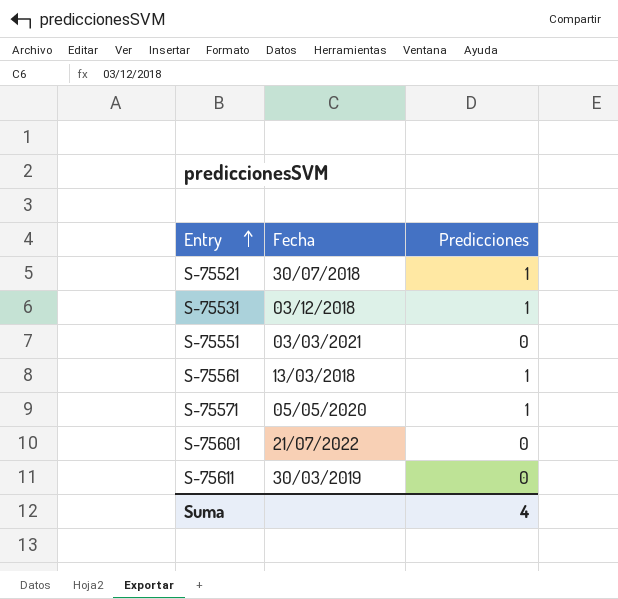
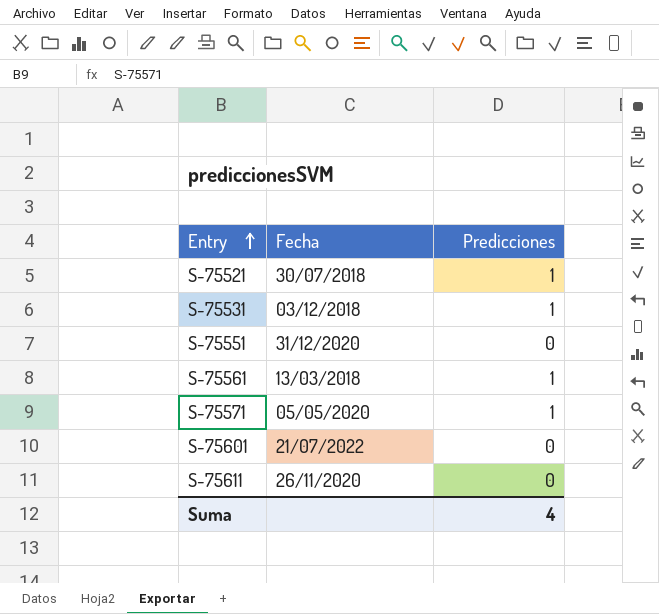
S-75551 | Fecha: 03/03/2021 -> 31/12/2020
S-75611 | Fecha: 30/03/2019 -> 26/11/2020

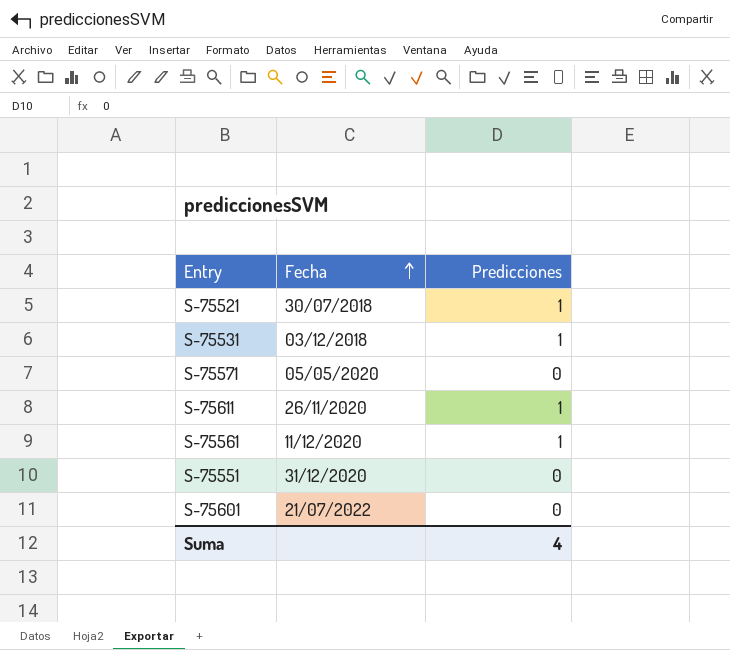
row order: Entry ascending -> Fecha ascending
S-75571 | Predicciones: 1 -> 0
S-75611 | Predicciones: 0 -> 1
S-75561 | Fecha: 13/03/2018 -> 11/12/2020

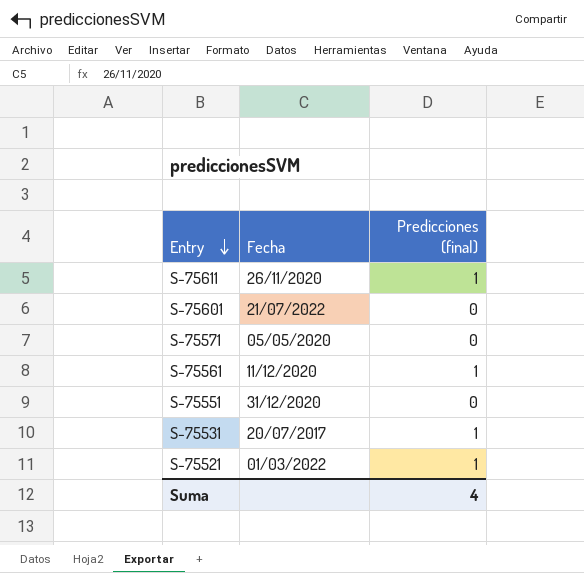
row order: Fecha ascending -> Entry descending
column name: Predicciones -> Predicciones (final)
S-75531 | Fecha: 03/12/2018 -> 20/07/2017
S-75521 | Fecha: 30/07/2018 -> 01/03/2022

